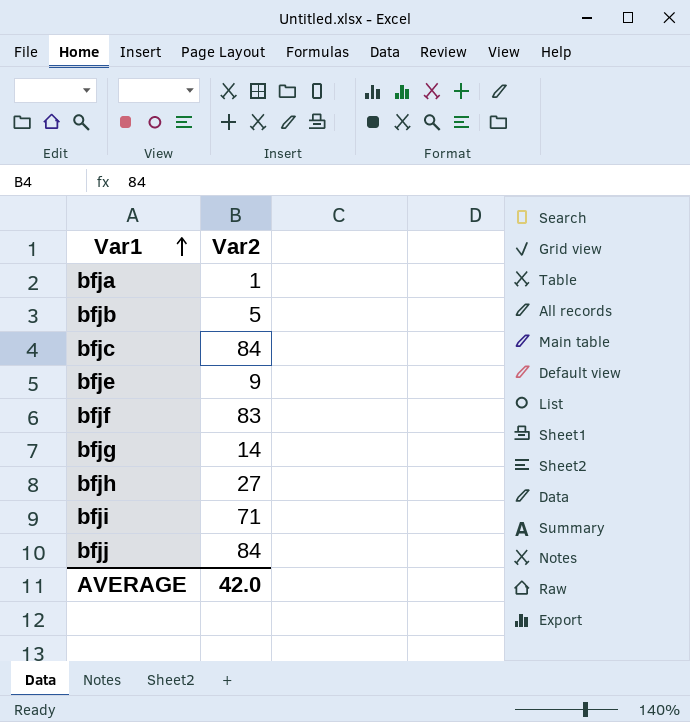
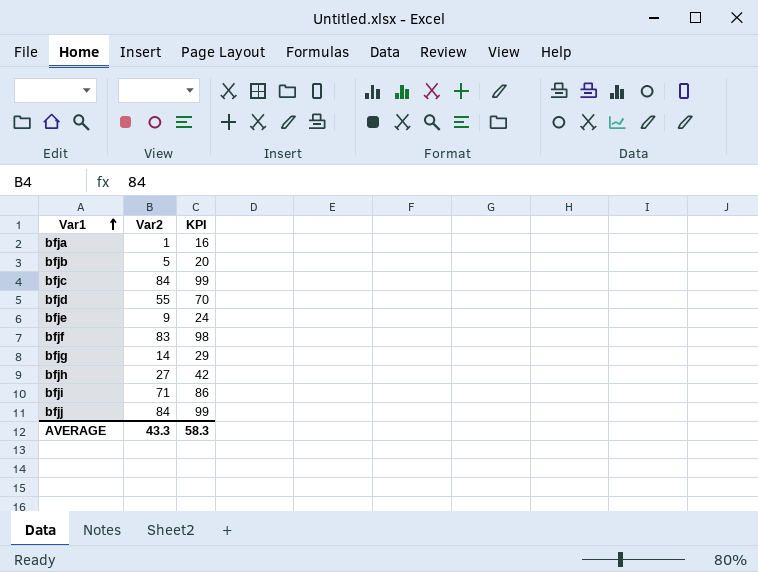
column KPI | formula: none -> [Var2] + 15
row bfjd: none -> 55 | 70
AVERAGE | Var2: 42.0 -> 43.3

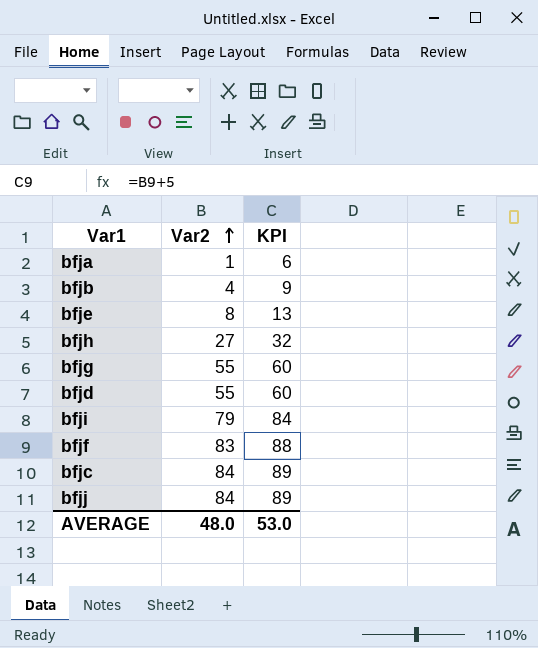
row order: Var1 ascending -> Var2 ascending
column KPI | formula: [Var2] + 15 -> [Var2] + 5
bfjb | Var2: 5 -> 4
bfje | Var2: 9 -> 8
bfjg | Var2: 14 -> 55
bfji | Var2: 71 -> 79
AVERAGE | Var2: 43.3 -> 48.0
AVERAGE | KPI: 58.3 -> 53.0

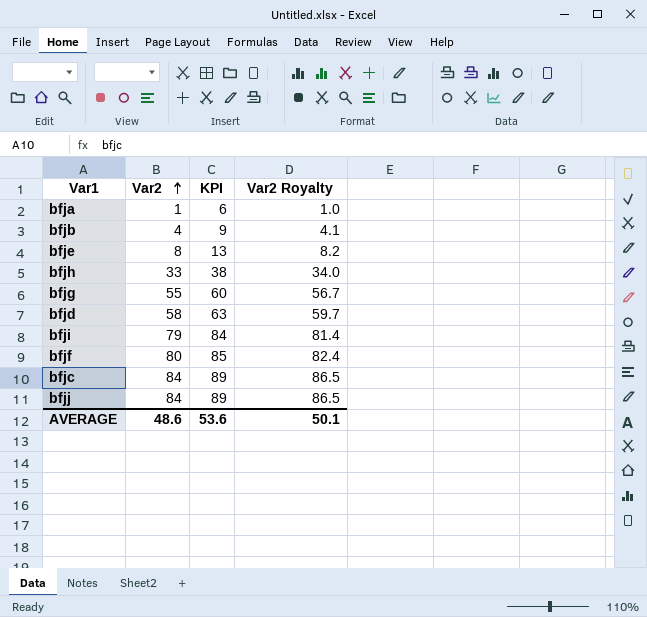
column Var2 Royalty | formula: none -> [Var2] * 1.03
bfjh | Var2: 27 -> 33
bfjh | KPI: 32 -> 38
bfjd | Var2: 55 -> 58
bfjd | KPI: 60 -> 63
bfjf | Var2: 83 -> 80
bfjf | KPI: 88 -> 85
AVERAGE | Var2: 48.0 -> 48.6
AVERAGE | KPI: 53.0 -> 53.6

